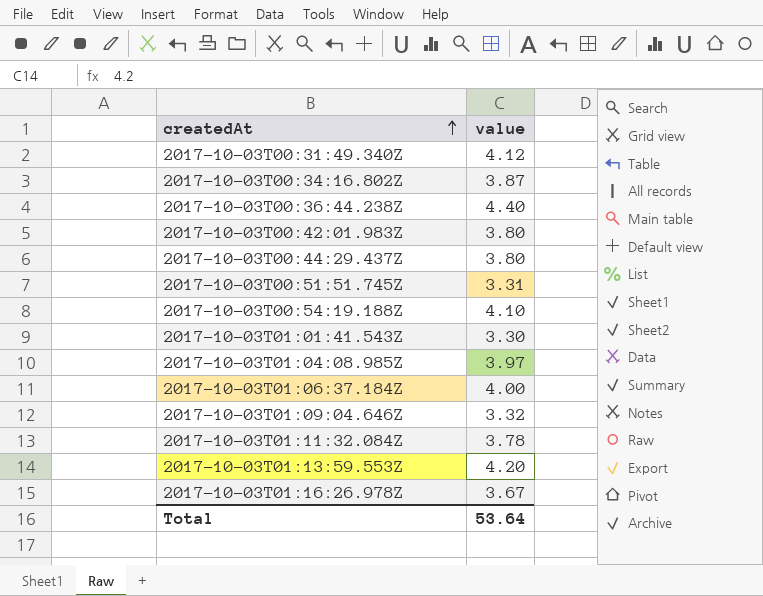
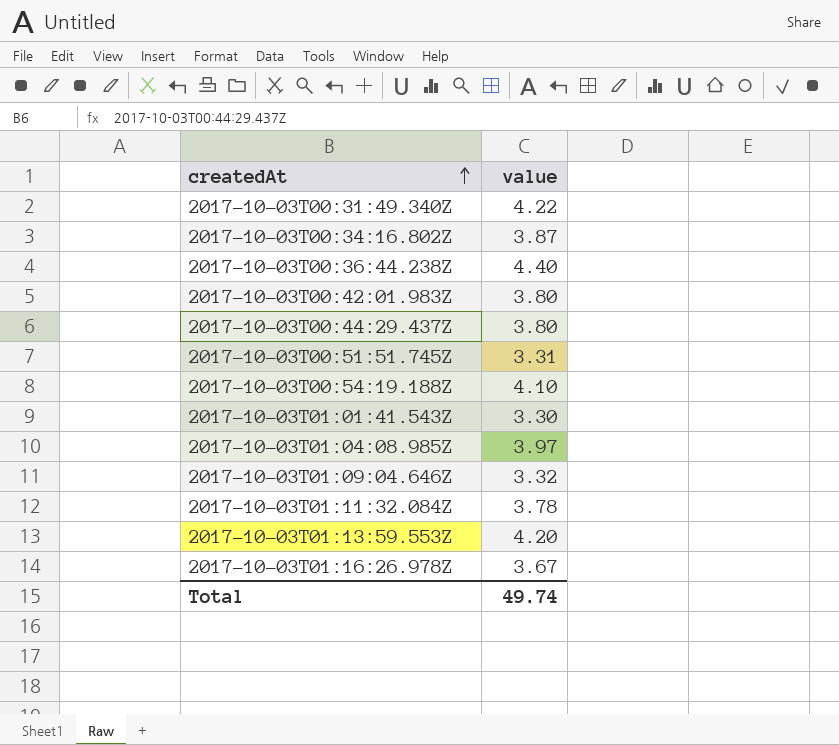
row 2017-10-03T01:06:37.184Z: 4.00 -> none
2017-10-03T00:31:49.340Z | value: 4.12 -> 4.22
Total | value: 53.64 -> 49.74

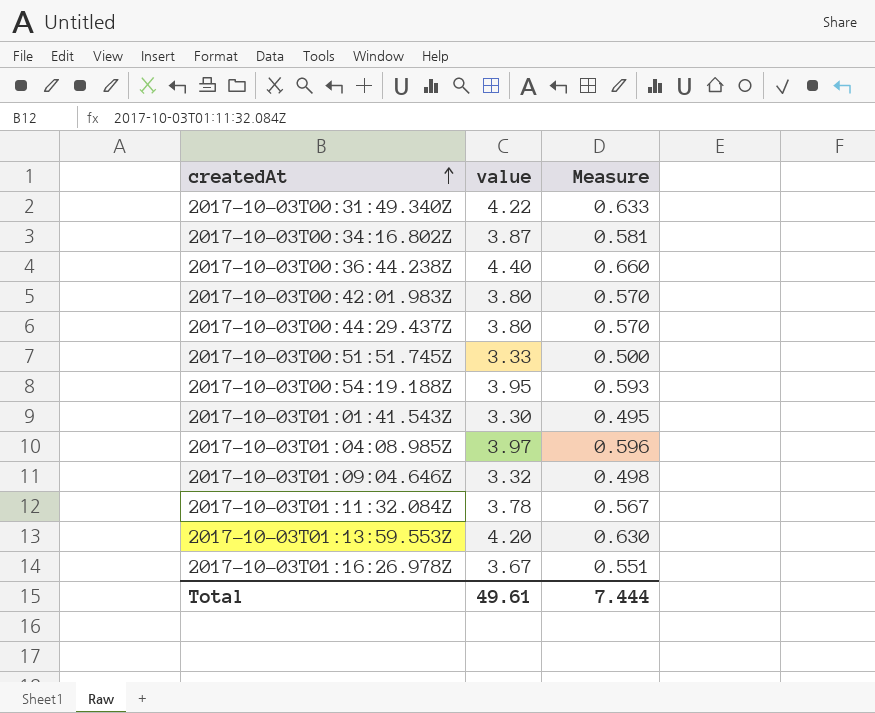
column Measure | formula: none -> [value] * 0.15
2017-10-03T00:51:51.745Z | value: 3.31 -> 3.33
2017-10-03T00:54:19.188Z | value: 4.10 -> 3.95
Total | value: 49.74 -> 49.61

